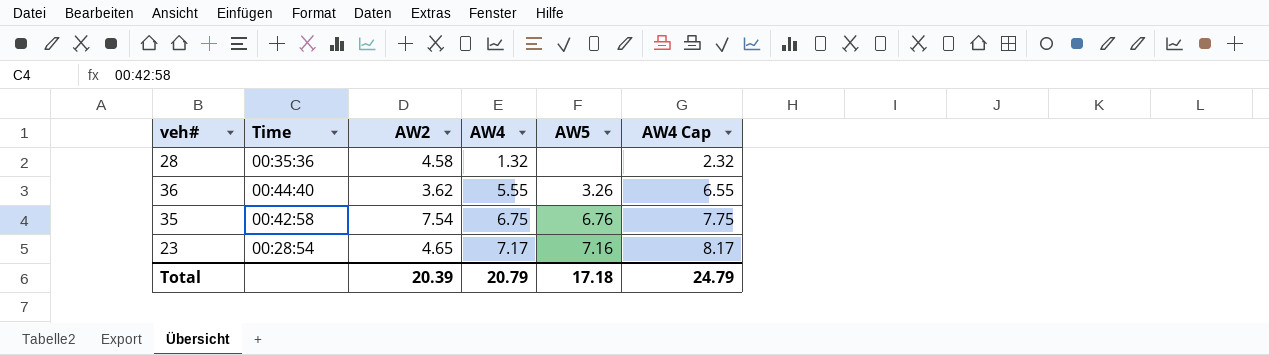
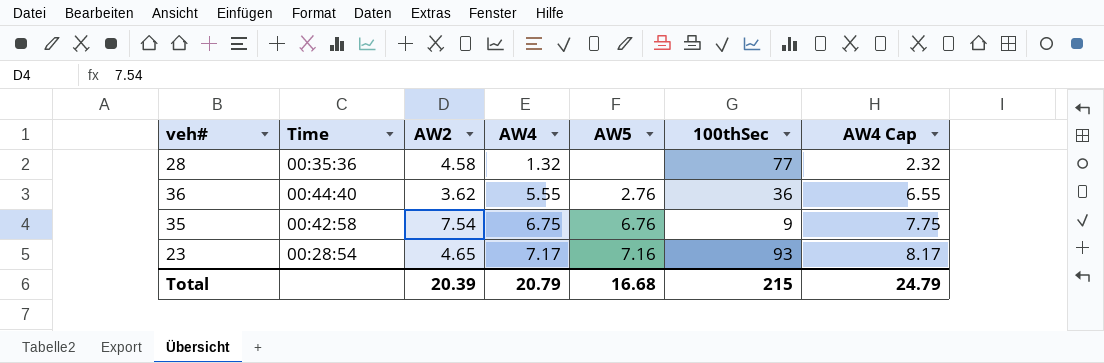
column 100thSec | position: none -> 6
36 | AW5: 3.26 -> 2.76
Total | AW5: 17.18 -> 16.68

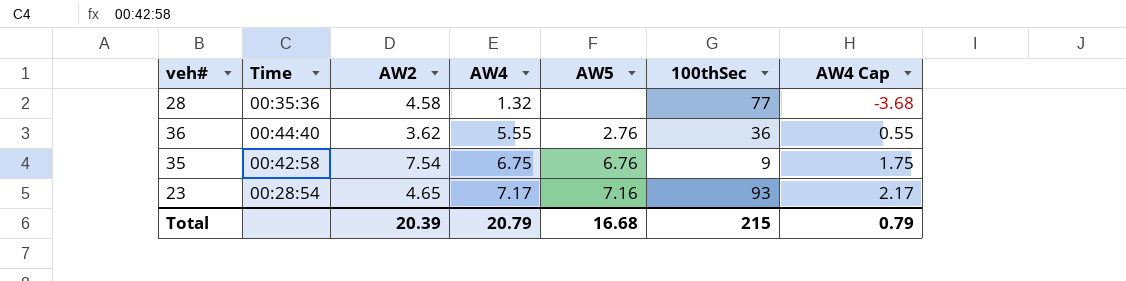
column AW4 Cap | formula: [AW4] + 1 -> [AW4] - 5
Total | AW4 Cap: 24.79 -> 0.79

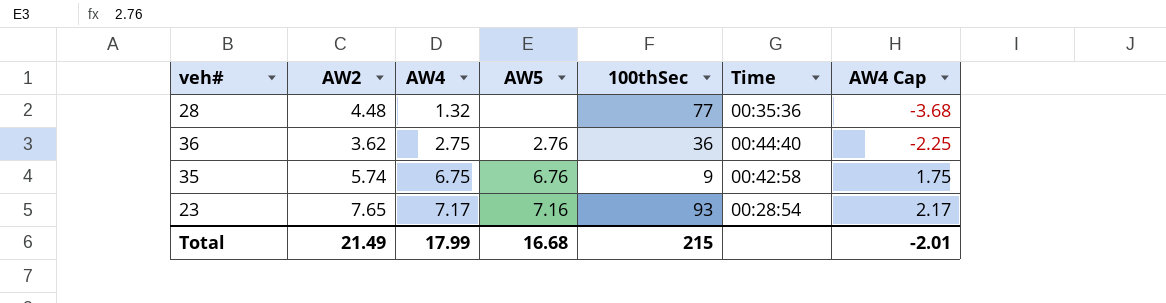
column Time | position: 2 -> 6
28 | AW2: 4.58 -> 4.48
36 | AW4: 5.55 -> 2.75
36 | AW4 Cap: 0.55 -> -2.25
35 | AW2: 7.54 -> 5.74
23 | AW2: 4.65 -> 7.65
Total | AW2: 20.39 -> 21.49
Total | AW4: 20.79 -> 17.99
Total | AW4 Cap: 0.79 -> -2.01

